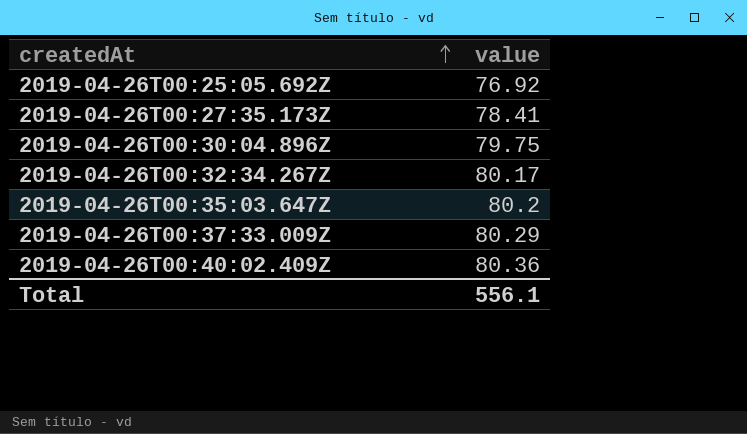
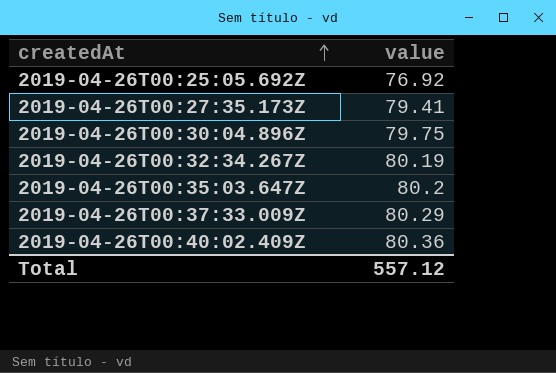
2019-04-26T00:27:35.173Z | value: 78.41 -> 79.41
2019-04-26T00:32:34.267Z | value: 80.17 -> 80.19
Total | value: 556.1 -> 557.12

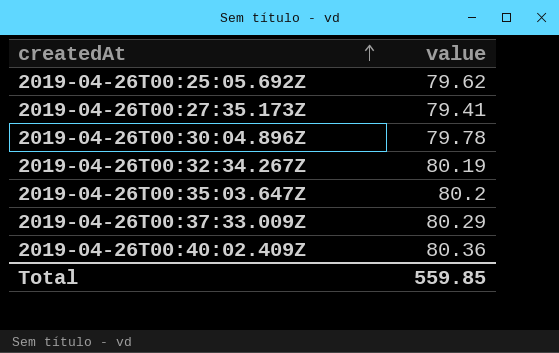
2019-04-26T00:25:05.692Z | value: 76.92 -> 79.62
2019-04-26T00:30:04.896Z | value: 79.75 -> 79.78
Total | value: 557.12 -> 559.85

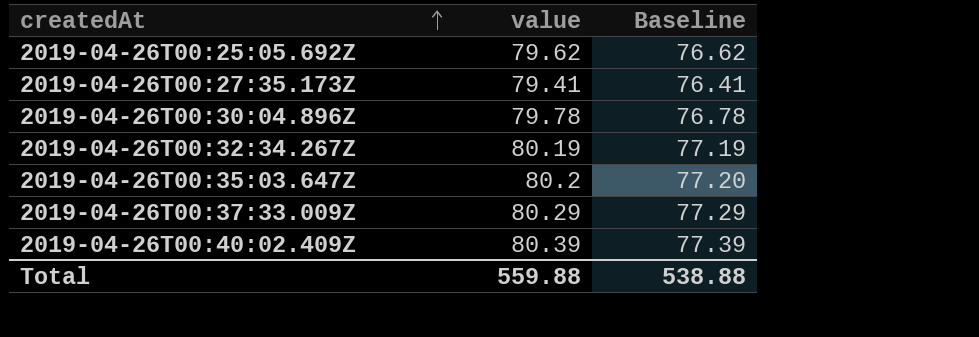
column Baseline | formula: none -> [value] - 3
2019-04-26T00:40:02.409Z | value: 80.36 -> 80.39
Total | value: 559.85 -> 559.88

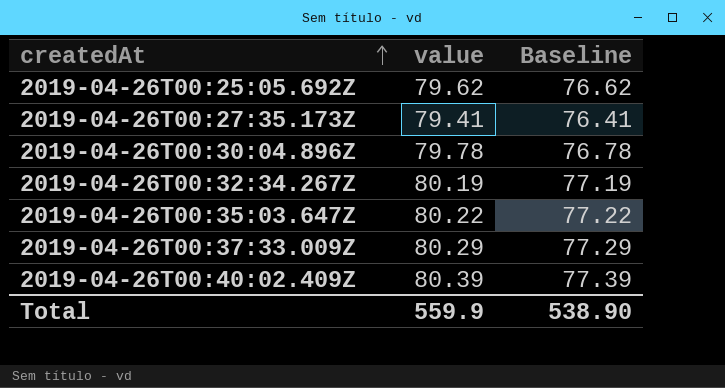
2019-04-26T00:35:03.647Z | value: 80.2 -> 80.22
2019-04-26T00:35:03.647Z | Baseline: 77.20 -> 77.22
Total | value: 559.88 -> 559.9
Total | Baseline: 538.88 -> 538.90

